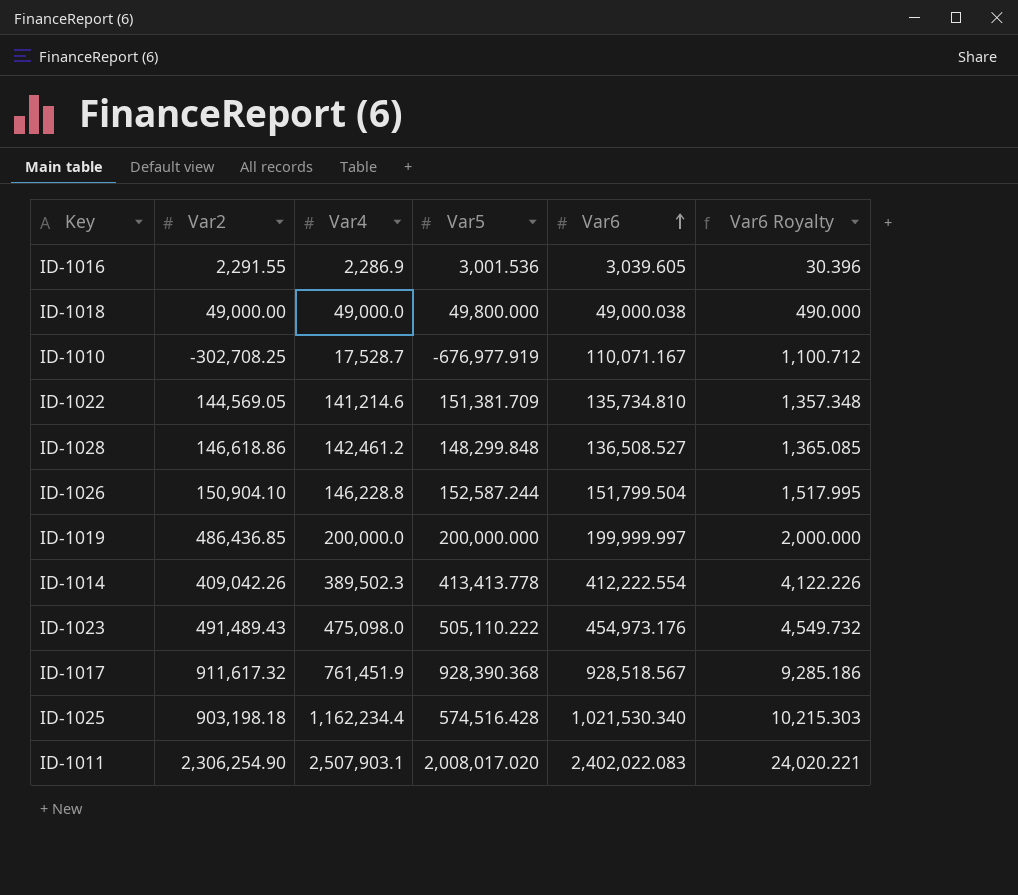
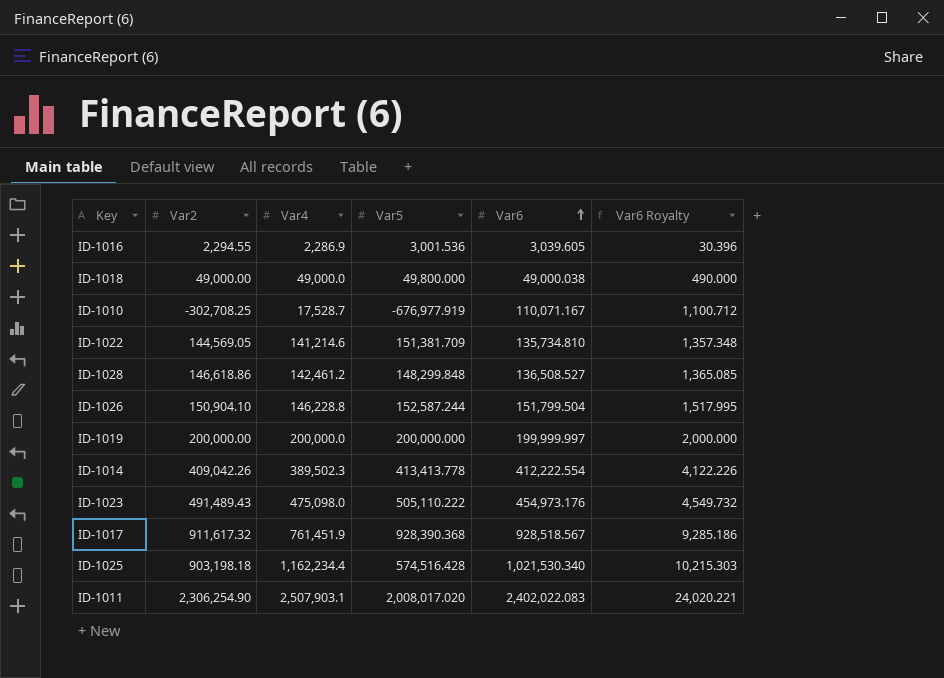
ID-1016 | Var2: 2,291.55 -> 2,294.55
ID-1019 | Var2: 486,436.85 -> 200,000.00

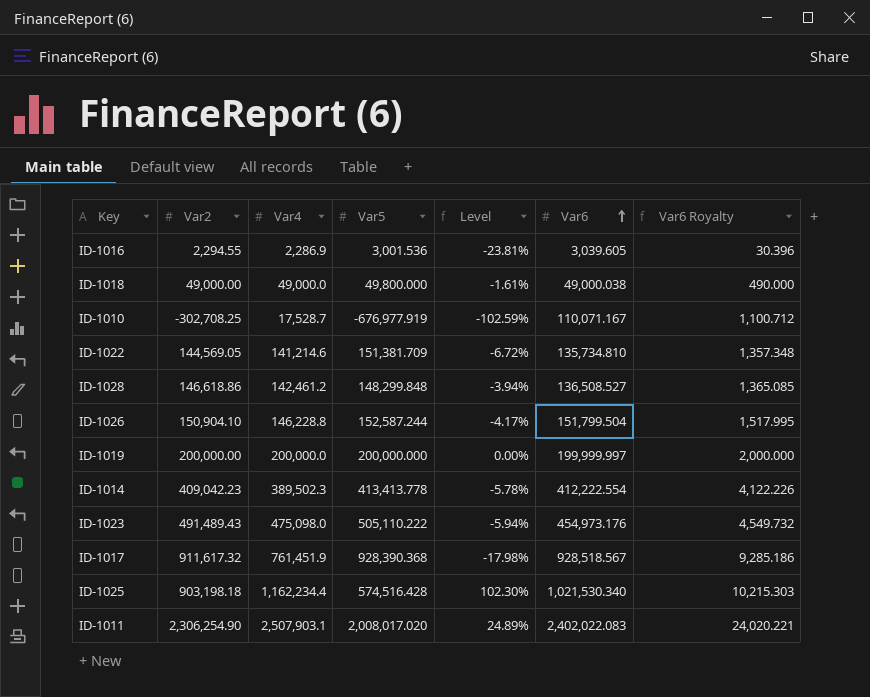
column Level | formula: none -> ([Var4] - [Var5]) / [Var5]
ID-1014 | Var2: 409,042.26 -> 409,042.23

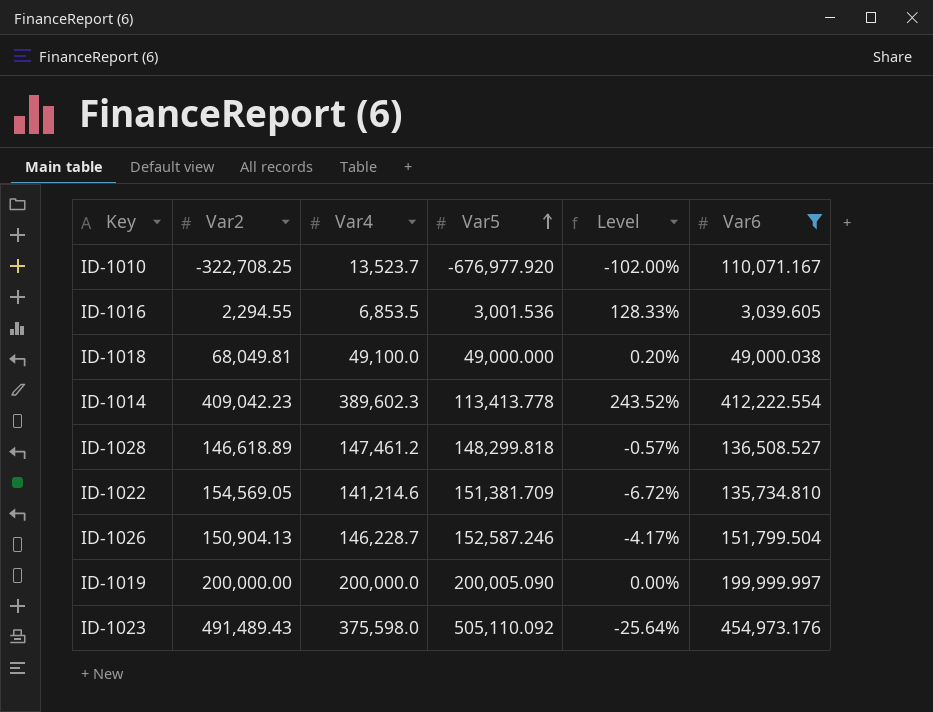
filter: none -> Var6 <= 454,973.176
row order: Var6 ascending -> Var5 ascending
column Var6 Royalty | formula: [Var6] * 0.01 -> none
ID-1010 | Var2: -302,708.25 -> -322,708.25
ID-1010 | Var4: 17,528.7 -> 13,523.7
ID-1010 | Var5: -676,977.919 -> -676,977.920
ID-1010 | Level: -102.59% -> -102.00%
ID-1016 | Var4: 2,286.9 -> 6,853.5
ID-1016 | Level: -23.81% -> 128.33%
ID-1018 | Var2: 49,000.00 -> 68,049.81
ID-1018 | Var4: 49,000.0 -> 49,100.0
ID-1018 | Var5: 49,800.000 -> 49,000.000
ID-1018 | Level: -1.61% -> 0.20%
ID-1014 | Var4: 389,502.3 -> 389,602.3
ID-1014 | Var5: 413,413.778 -> 113,413.778
ID-1014 | Level: -5.78% -> 243.52%
ID-1028 | Var2: 146,618.86 -> 146,618.89
ID-1028 | Var4: 142,461.2 -> 147,461.2
ID-1028 | Var5: 148,299.848 -> 148,299.818
ID-1028 | Level: -3.94% -> -0.57%
ID-1022 | Var2: 144,569.05 -> 154,569.05
ID-1026 | Var2: 150,904.10 -> 150,904.13
ID-1026 | Var4: 146,228.8 -> 146,228.7
ID-1026 | Var5: 152,587.244 -> 152,587.246
ID-1019 | Var5: 200,000.000 -> 200,005.090
ID-1023 | Var4: 475,098.0 -> 375,598.0
ID-1023 | Var5: 505,110.222 -> 505,110.092
ID-1023 | Level: -5.94% -> -25.64%

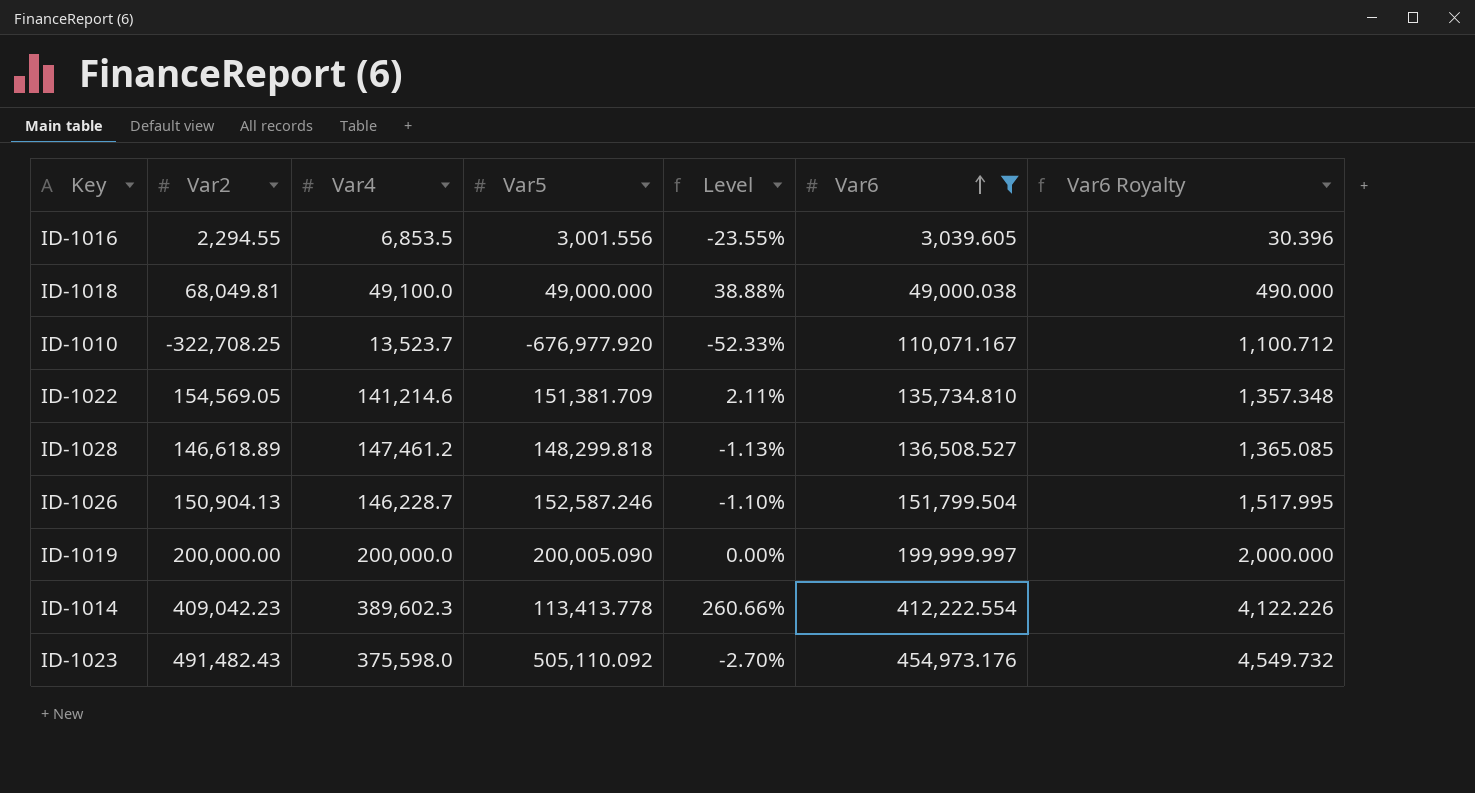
row order: Var5 ascending -> Var6 ascending
column Level | formula: ([Var4] - [Var5]) / [Var5] -> ([Var2] - [Var5]) / [Var5]
column Var6 Royalty | formula: none -> [Var6] * 0.01
ID-1016 | Var5: 3,001.536 -> 3,001.556
ID-1023 | Var2: 491,489.43 -> 491,482.43

